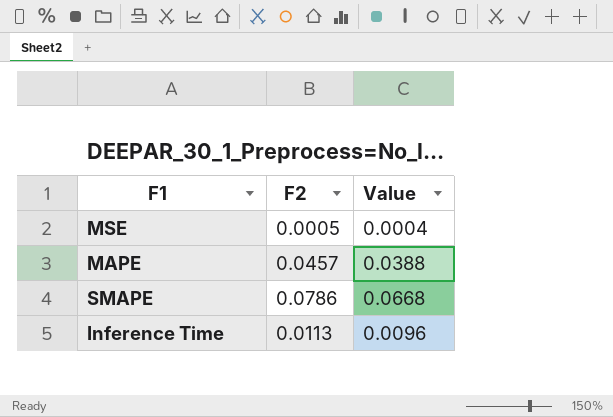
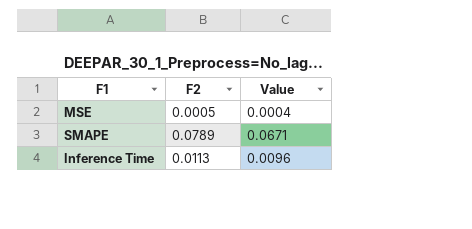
row MAPE: 0.0457 | 0.0388 -> none
SMAPE | F2: 0.0786 -> 0.0789
SMAPE | Value: 0.0668 -> 0.0671

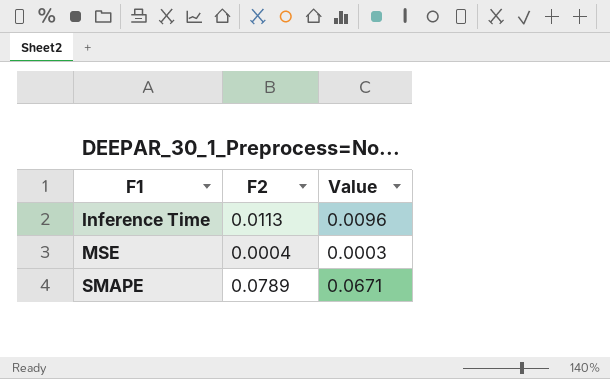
row order: none -> F1 ascending
MSE | F2: 0.0005 -> 0.0004
MSE | Value: 0.0004 -> 0.0003

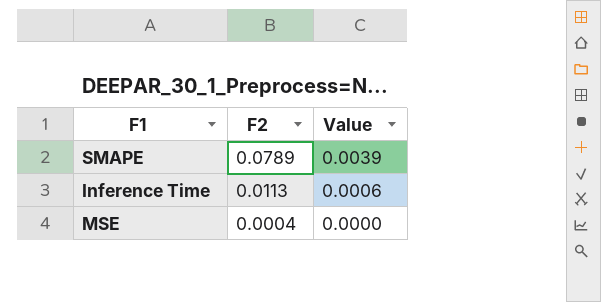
row order: F1 ascending -> F2 descending
column Value | formula: [F2] * 0.85 -> [F2] * 0.05

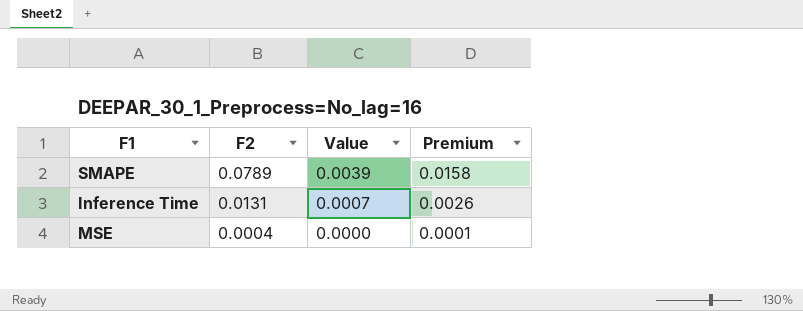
column Premium | formula: none -> [F2] * 0.2
Inference Time | F2: 0.0113 -> 0.0131
Inference Time | Value: 0.0006 -> 0.0007

